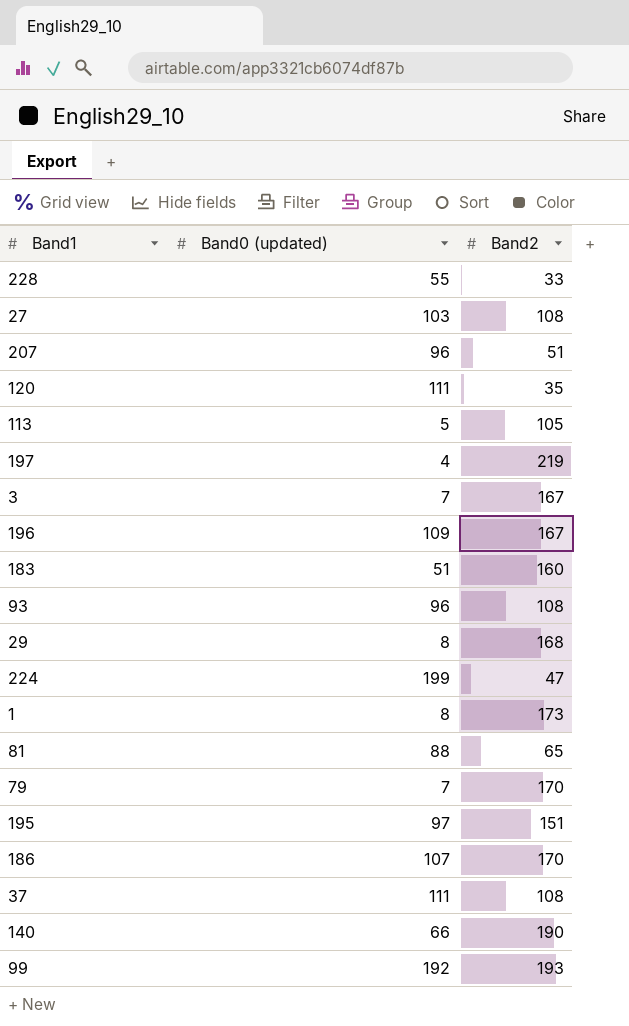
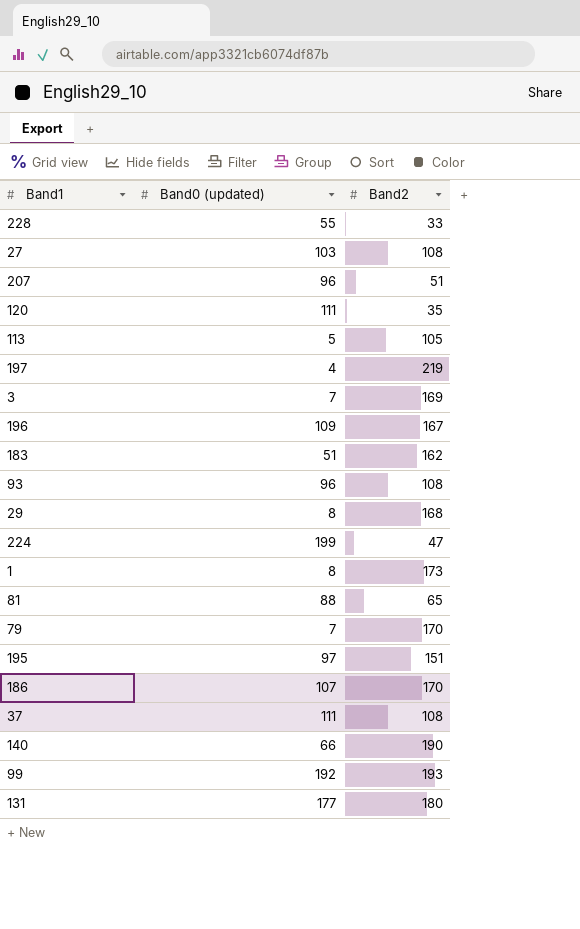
3 | Band2: 167 -> 169
183 | Band2: 160 -> 162
row 131: none -> 177 | 180

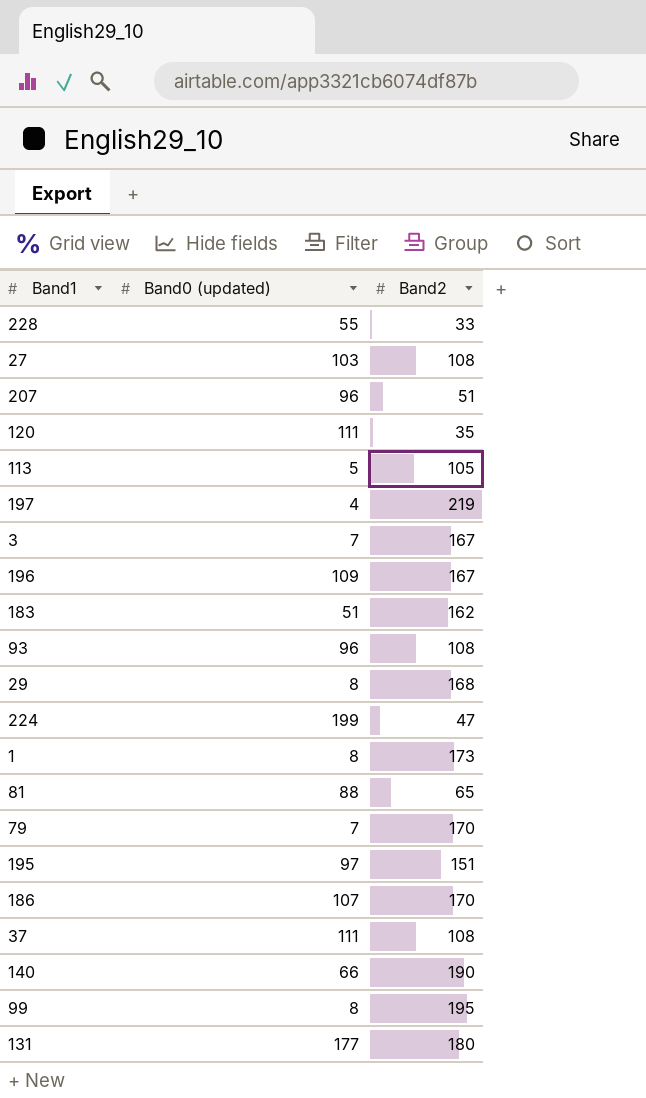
3 | Band2: 169 -> 167
99 | Band0 (updated): 192 -> 8
99 | Band2: 193 -> 195

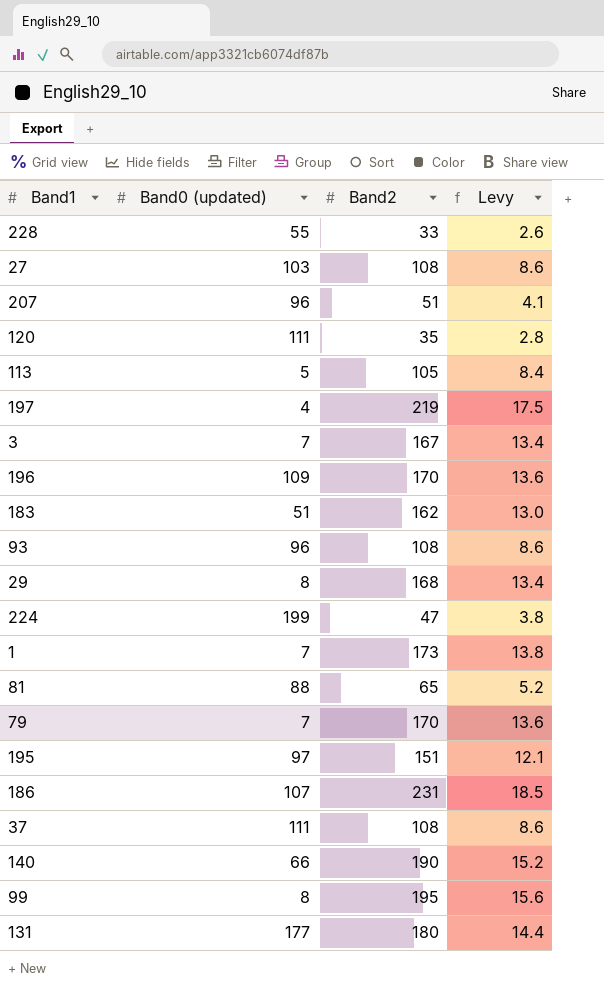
column Levy | formula: none -> [Band2] * 0.08
196 | Band2: 167 -> 170
1 | Band0 (updated): 8 -> 7
186 | Band2: 170 -> 231

